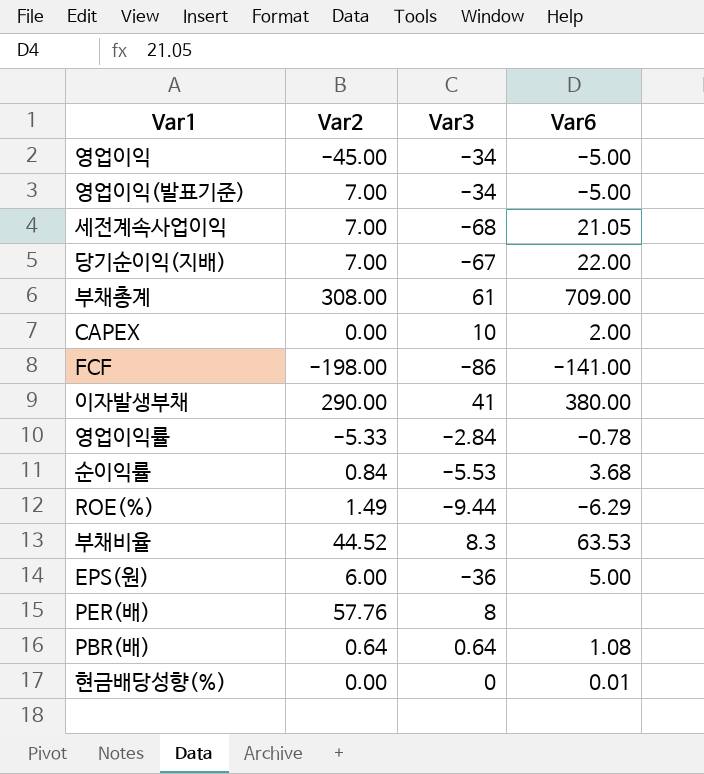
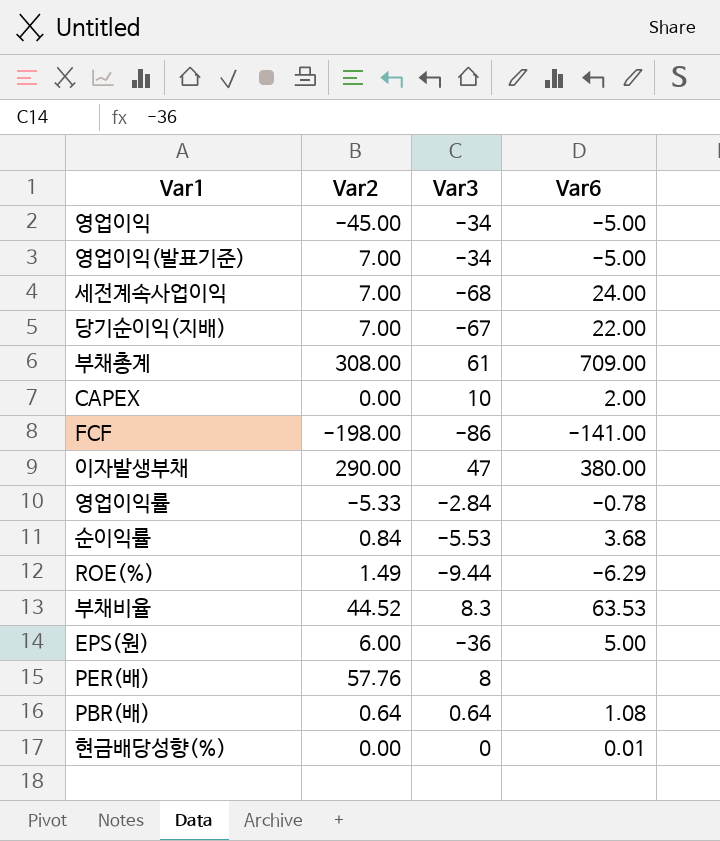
세전계속사업이익 | Var6: 21.05 -> 24.00
이자발생부채 | Var3: 41 -> 47

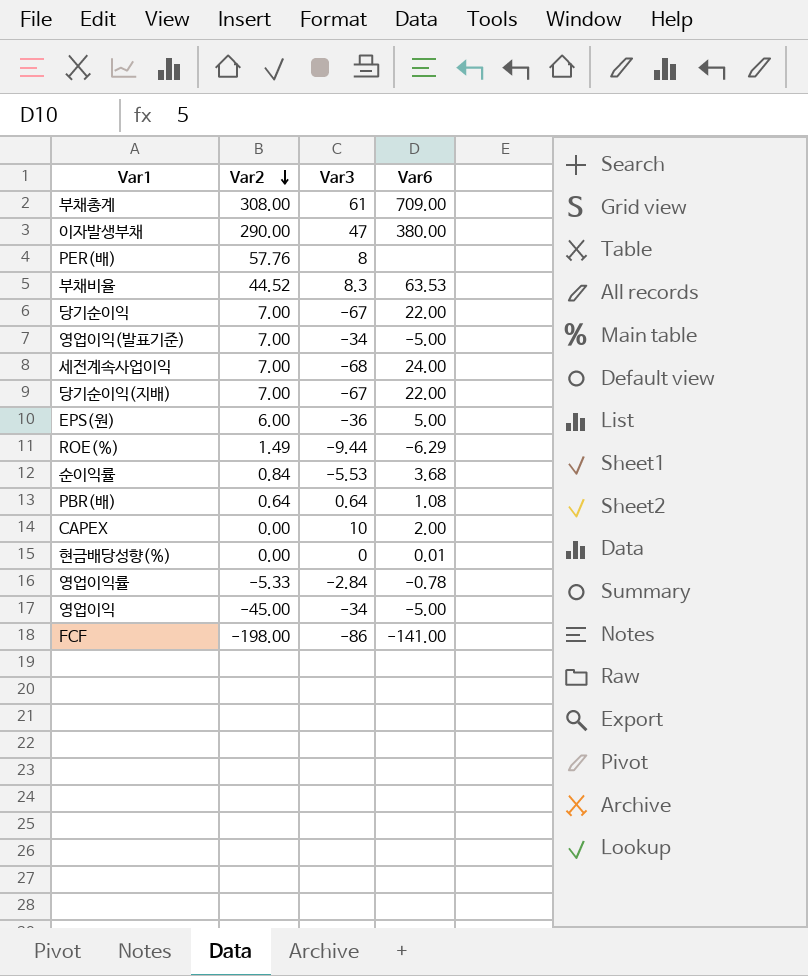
row order: none -> Var2 descending
row 당기순이익: none -> 7.00 | -67 | 22.00

